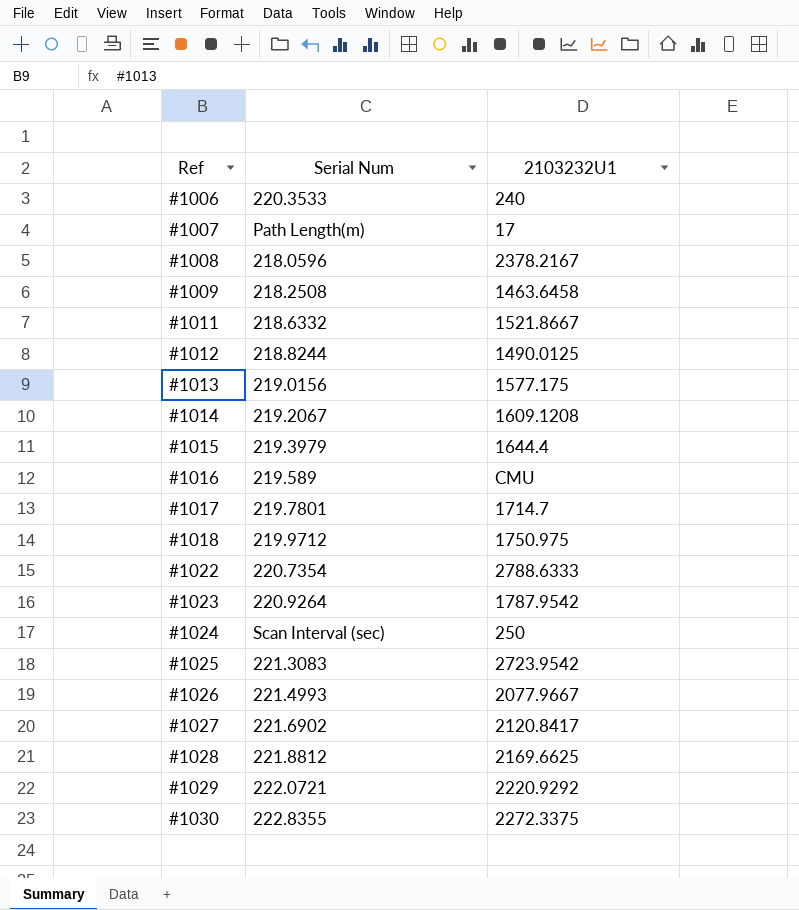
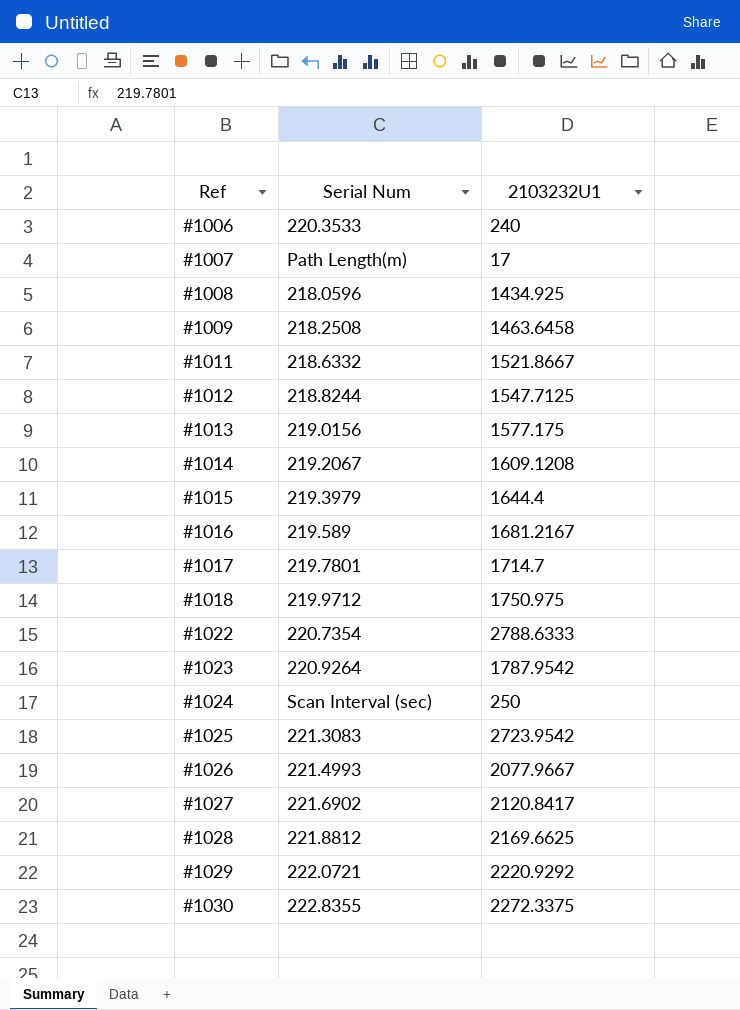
#1008 | 2103232U1: 2378.2167 -> 1434.925
#1012 | 2103232U1: 1490.0125 -> 1547.7125
#1016 | 2103232U1: CMU -> 1681.2167

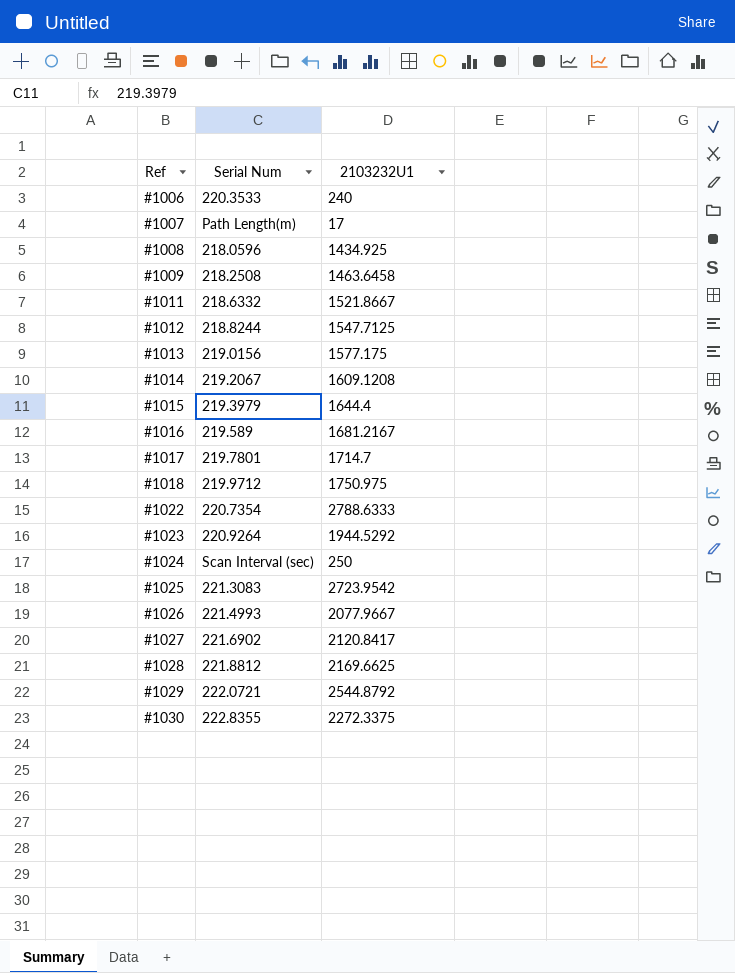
#1023 | 2103232U1: 1787.9542 -> 1944.5292
#1029 | 2103232U1: 2220.9292 -> 2544.8792

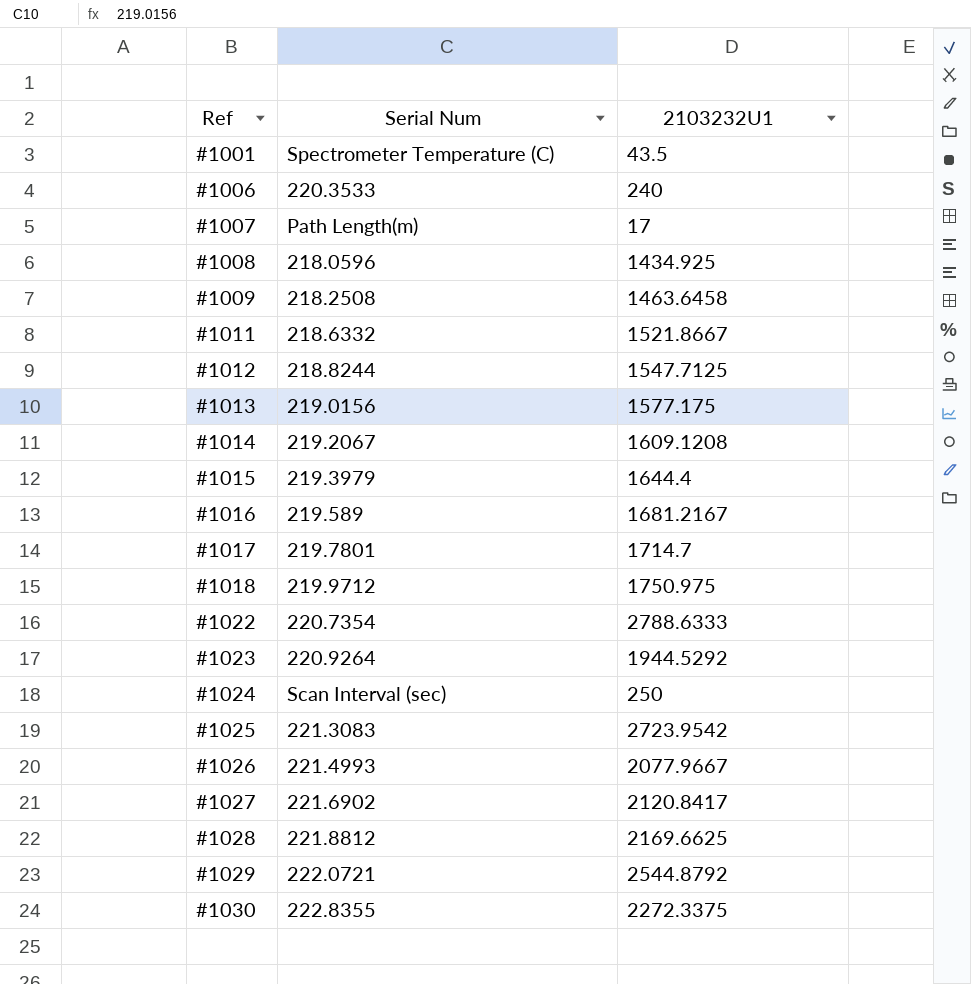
row #1001: none -> Spectrometer Temperature (C) | 43.5

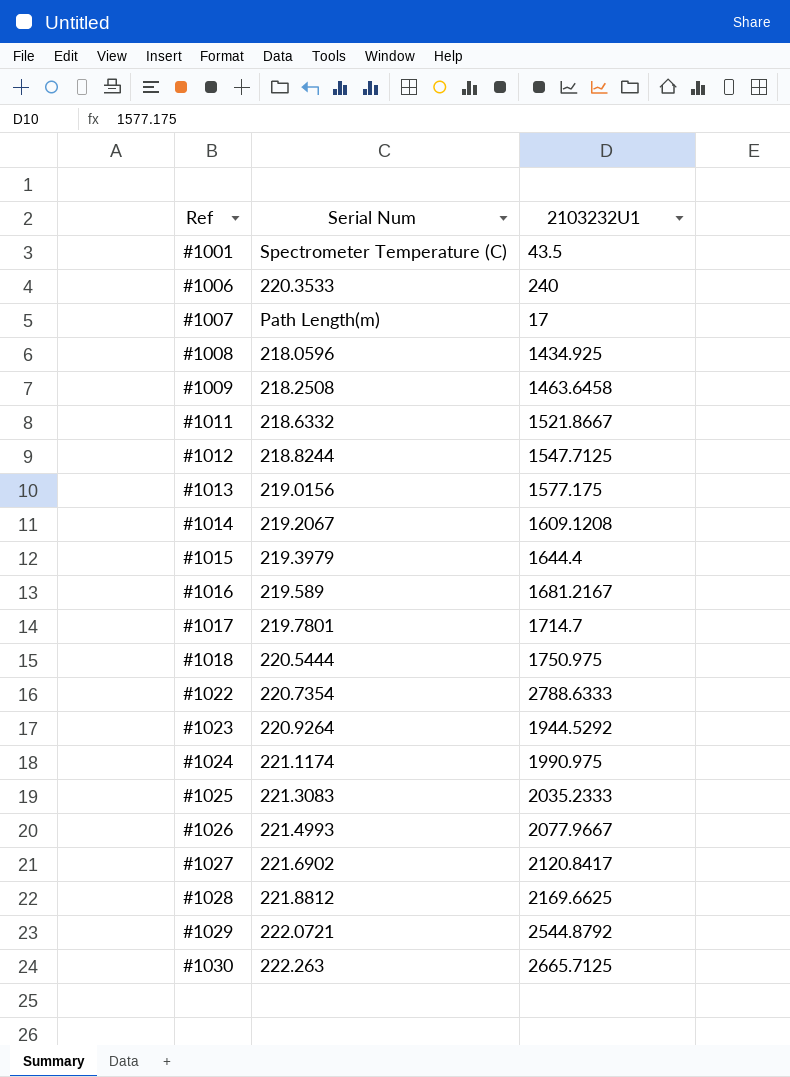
#1018 | Serial Num: 219.9712 -> 220.5444
#1024 | Serial Num: Scan Interval (sec) -> 221.1174
#1024 | 2103232U1: 250 -> 1990.975
#1025 | 2103232U1: 2723.9542 -> 2035.2333
#1030 | Serial Num: 222.8355 -> 222.263
#1030 | 2103232U1: 2272.3375 -> 2665.7125

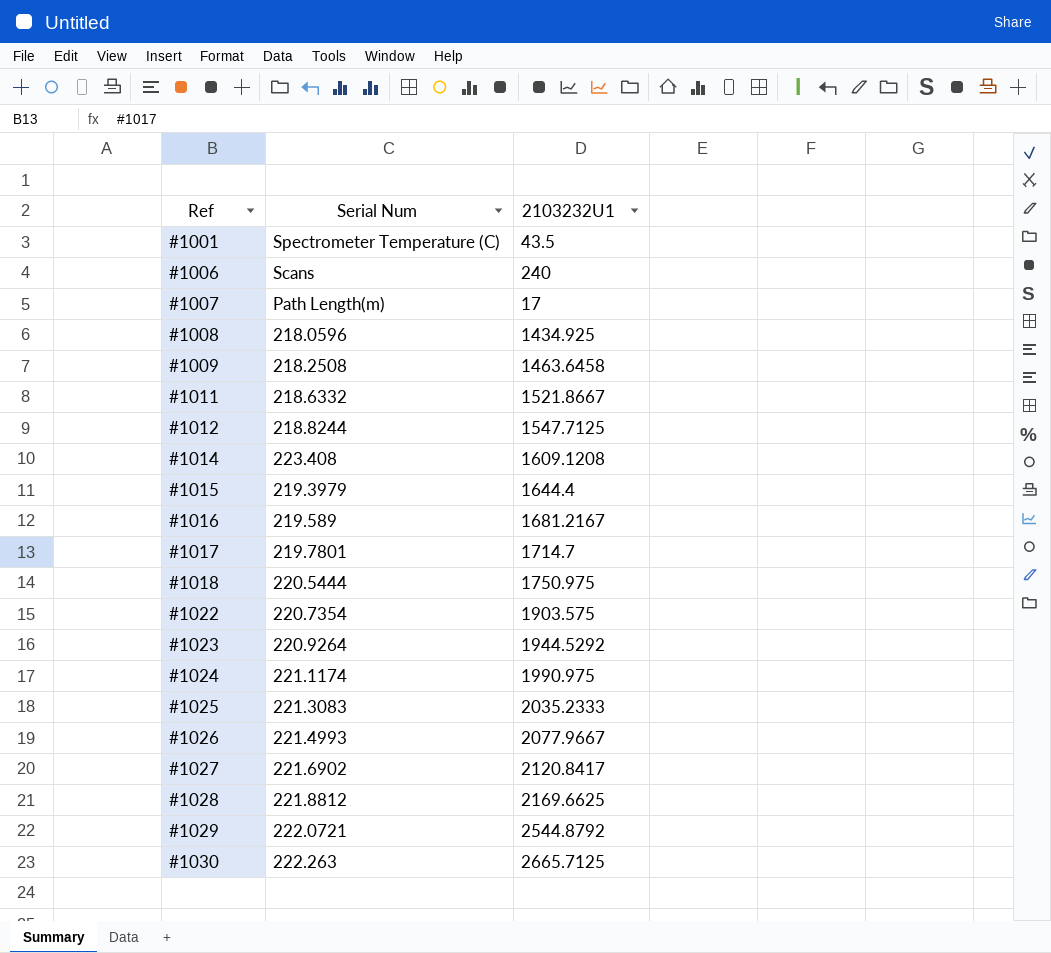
row #1013: 219.0156 | 1577.175 -> none
#1006 | Serial Num: 220.3533 -> Scans
#1014 | Serial Num: 219.2067 -> 223.408
#1022 | 2103232U1: 2788.6333 -> 1903.575

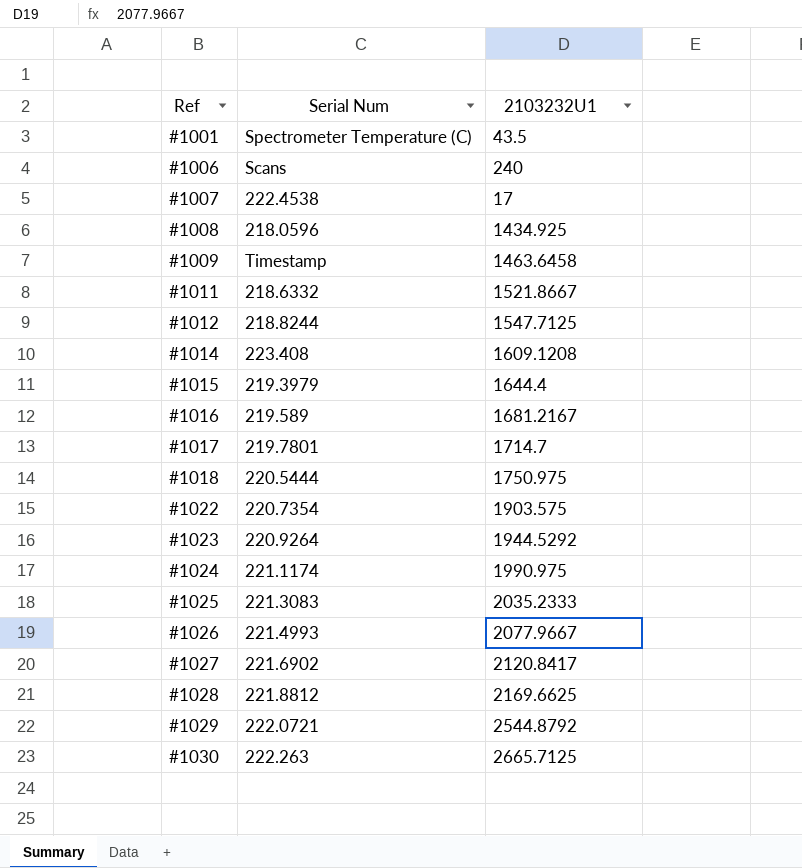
#1007 | Serial Num: Path Length(m) -> 222.4538
#1009 | Serial Num: 218.2508 -> Timestamp

